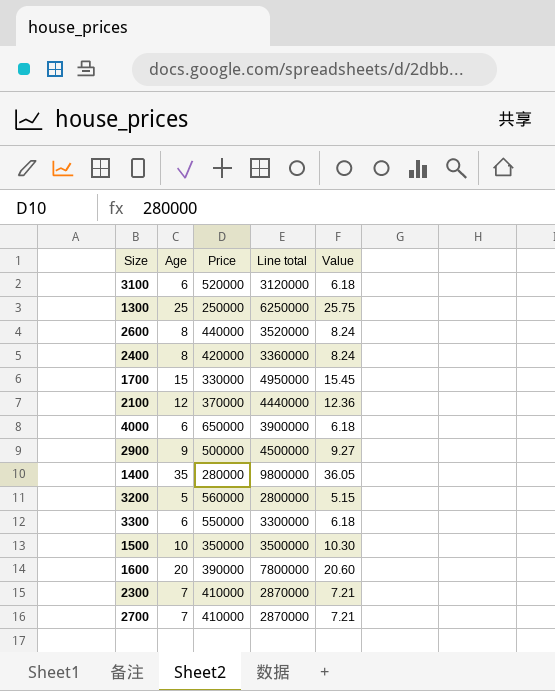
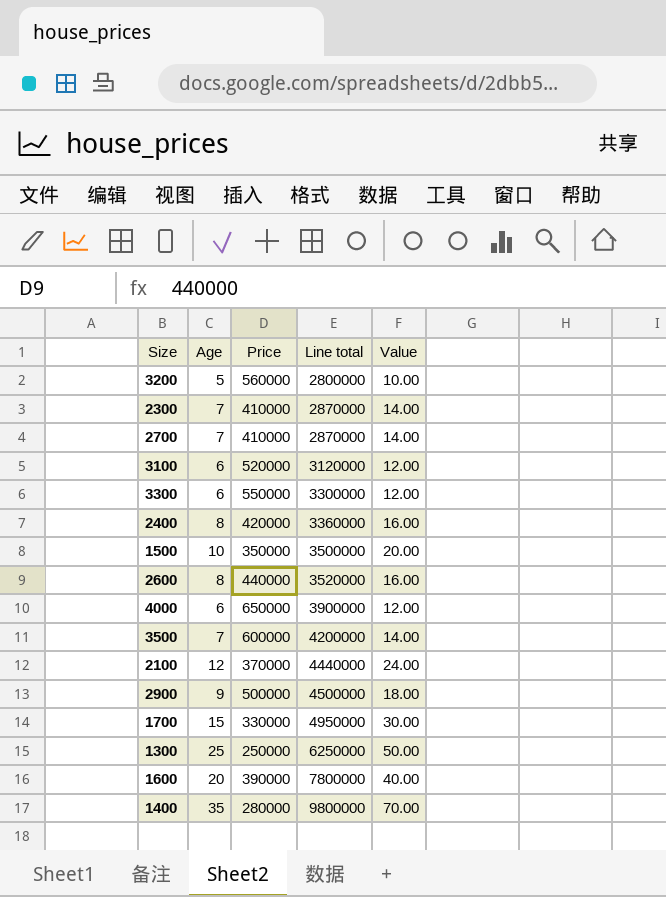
row order: none -> Line total ascending
column Value | formula: [Age] * 1.03 -> [Age] * 2
row 3500: none -> 7 | 600000 | 4200000 | 14.00

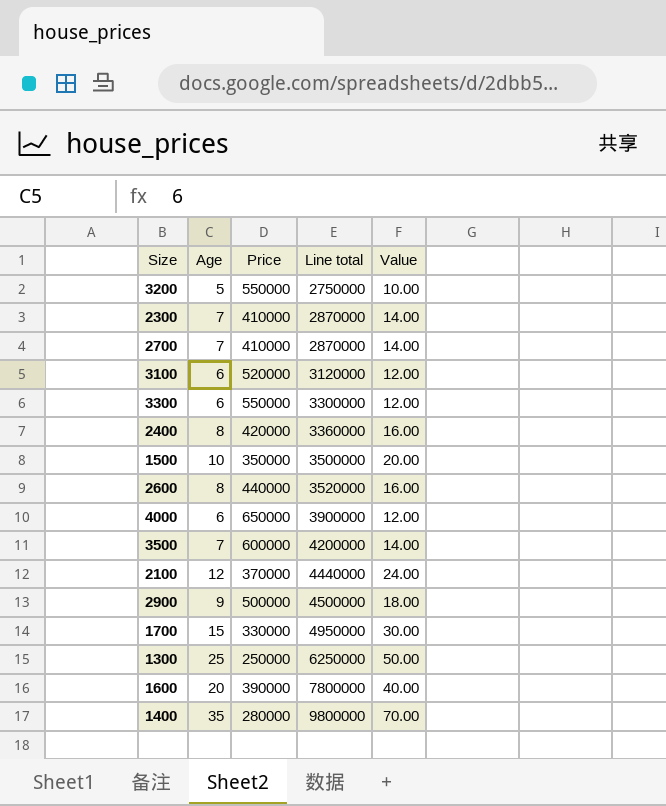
3200 | Price: 560000 -> 550000
3200 | Line total: 2800000 -> 2750000

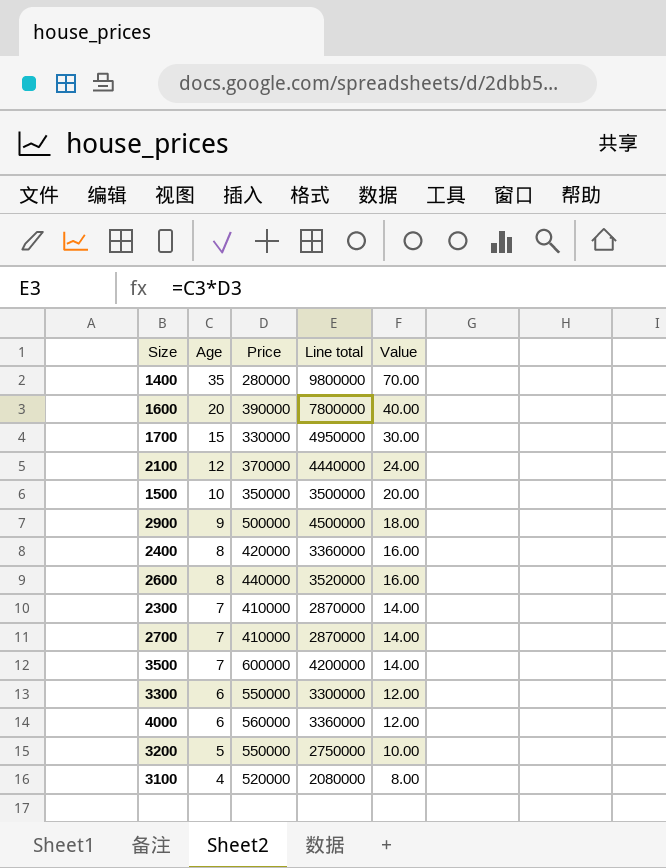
row order: Line total ascending -> Age descending
row 1300: 25 | 250000 | 6250000 | 50.00 -> none
4000 | Price: 650000 -> 560000
4000 | Line total: 3900000 -> 3360000
3100 | Age: 6 -> 4
3100 | Line total: 3120000 -> 2080000
3100 | Value: 12.00 -> 8.00

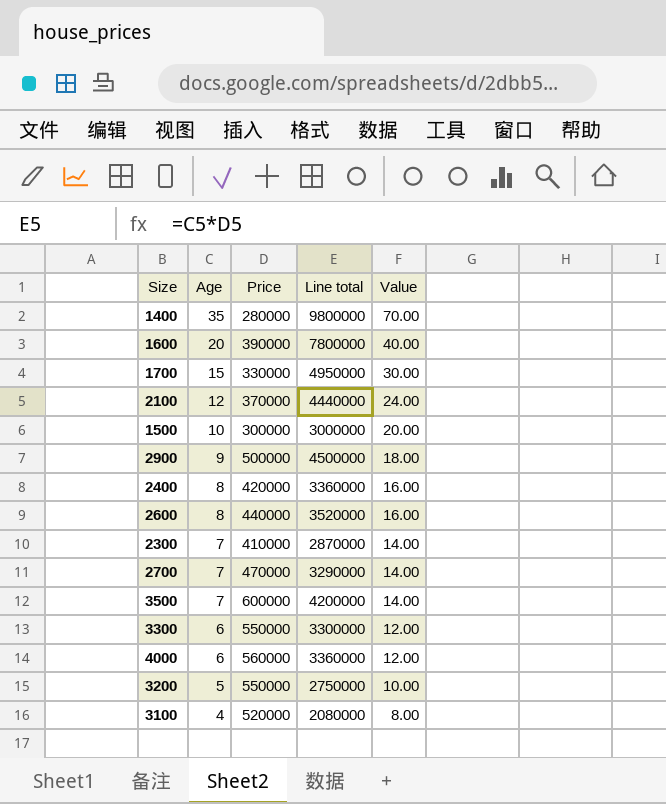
1500 | Price: 350000 -> 300000
1500 | Line total: 3500000 -> 3000000
2700 | Price: 410000 -> 470000
2700 | Line total: 2870000 -> 3290000

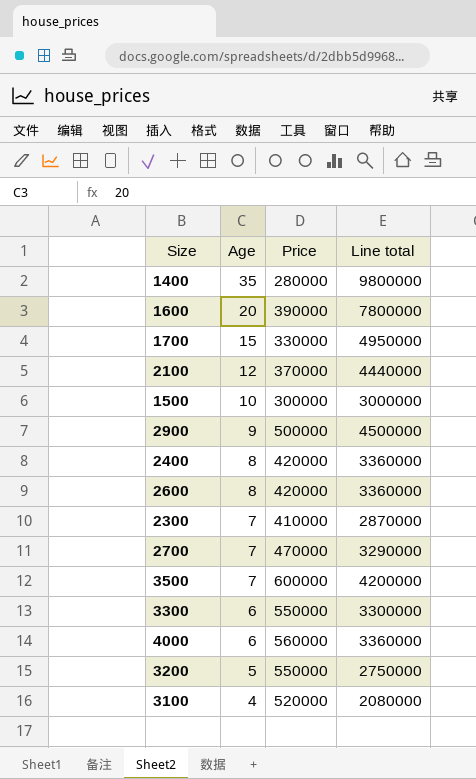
column Value | formula: [Age] * 2 -> none
2600 | Price: 440000 -> 420000
2600 | Line total: 3520000 -> 3360000

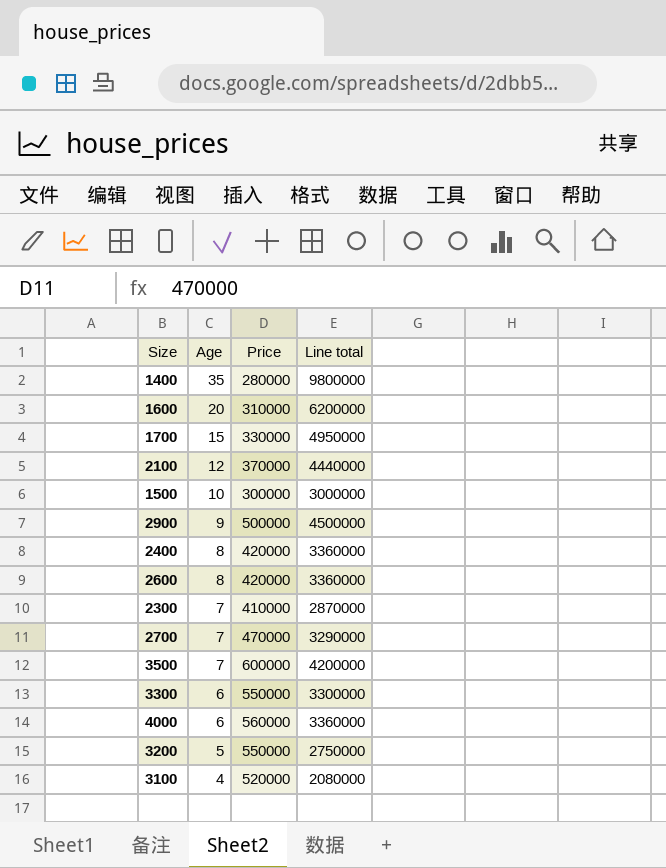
1600 | Price: 390000 -> 310000
1600 | Line total: 7800000 -> 6200000

